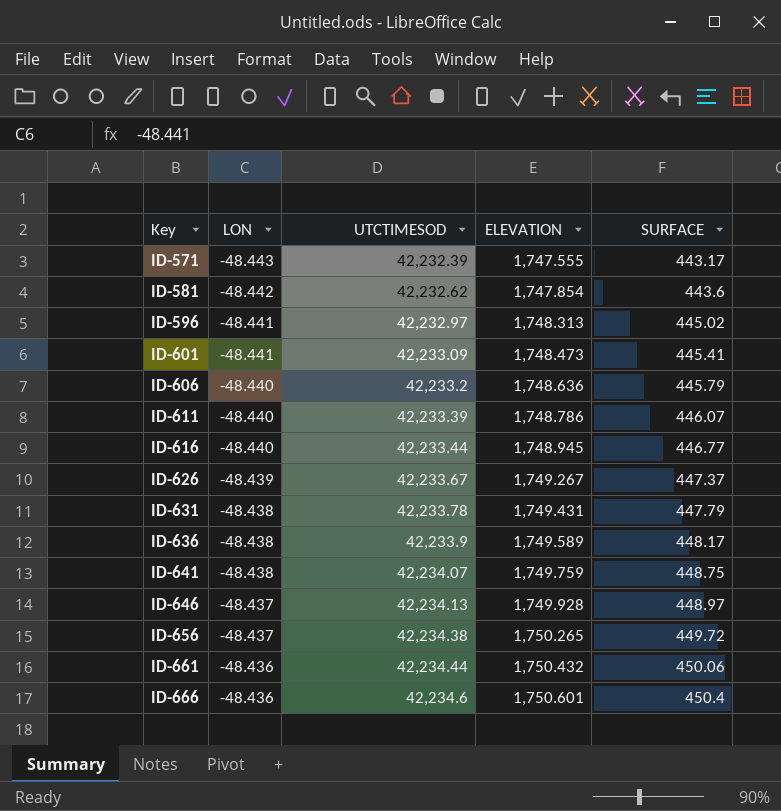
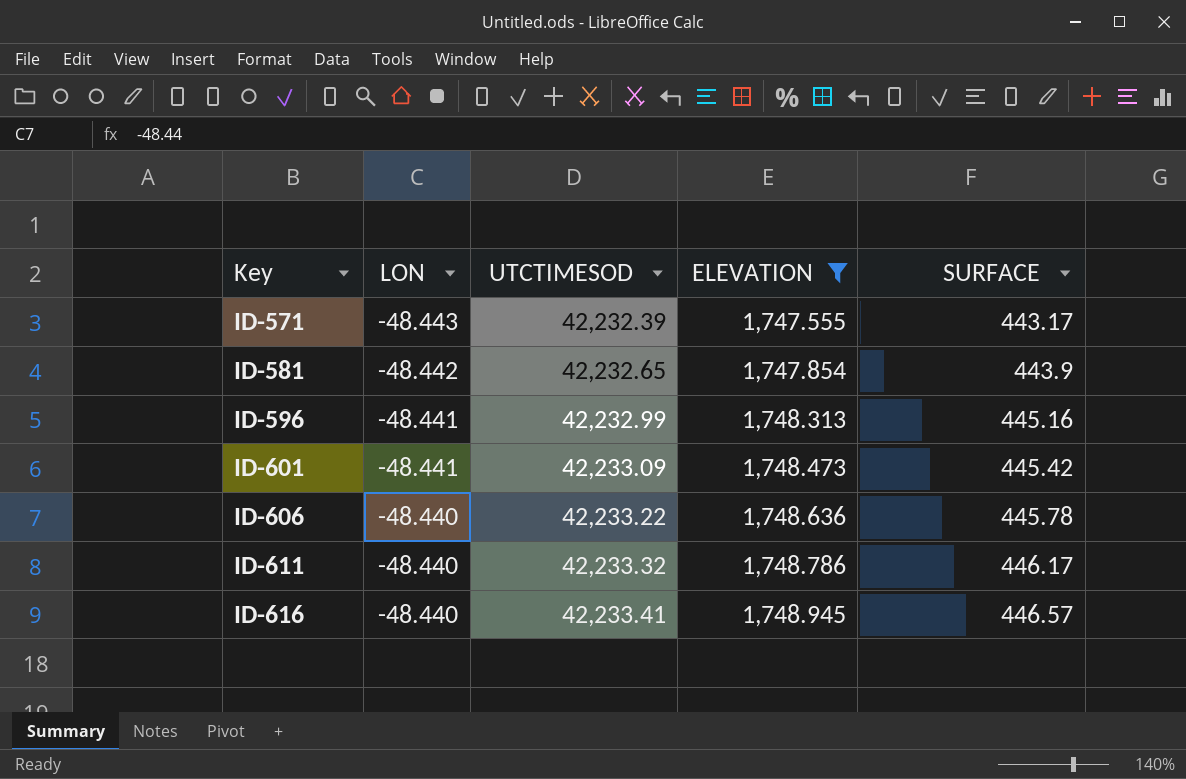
filter: none -> ELEVATION <= 1,748.945
ID-581 | UTCTIMESOD: 42,232.62 -> 42,232.65
ID-581 | SURFACE: 443.6 -> 443.9
ID-596 | UTCTIMESOD: 42,232.97 -> 42,232.99
ID-596 | SURFACE: 445.02 -> 445.16
ID-601 | SURFACE: 445.41 -> 445.42
ID-606 | UTCTIMESOD: 42,233.2 -> 42,233.22
ID-606 | SURFACE: 445.79 -> 445.78
ID-611 | UTCTIMESOD: 42,233.39 -> 42,233.32
ID-611 | SURFACE: 446.07 -> 446.17
ID-616 | UTCTIMESOD: 42,233.44 -> 42,233.41
ID-616 | SURFACE: 446.77 -> 446.57

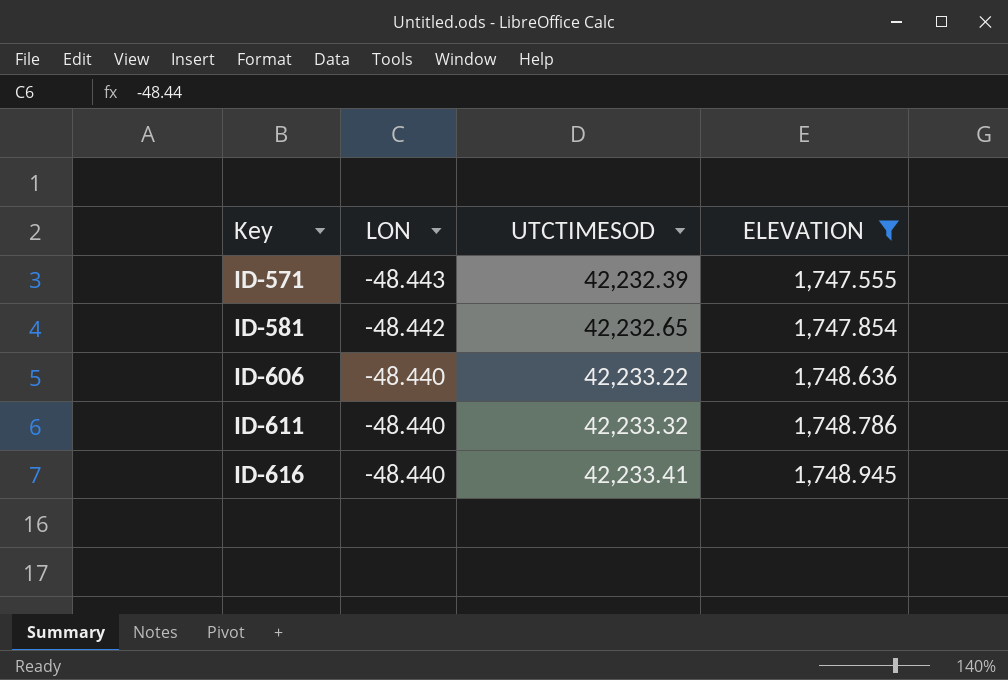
column SURFACE | position: 5 -> none
row ID-596: -48.441 | 42,232.99 | 1,748.313 | 445.16 -> none
row ID-601: -48.441 | 42,233.09 | 1,748.473 | 445.42 -> none

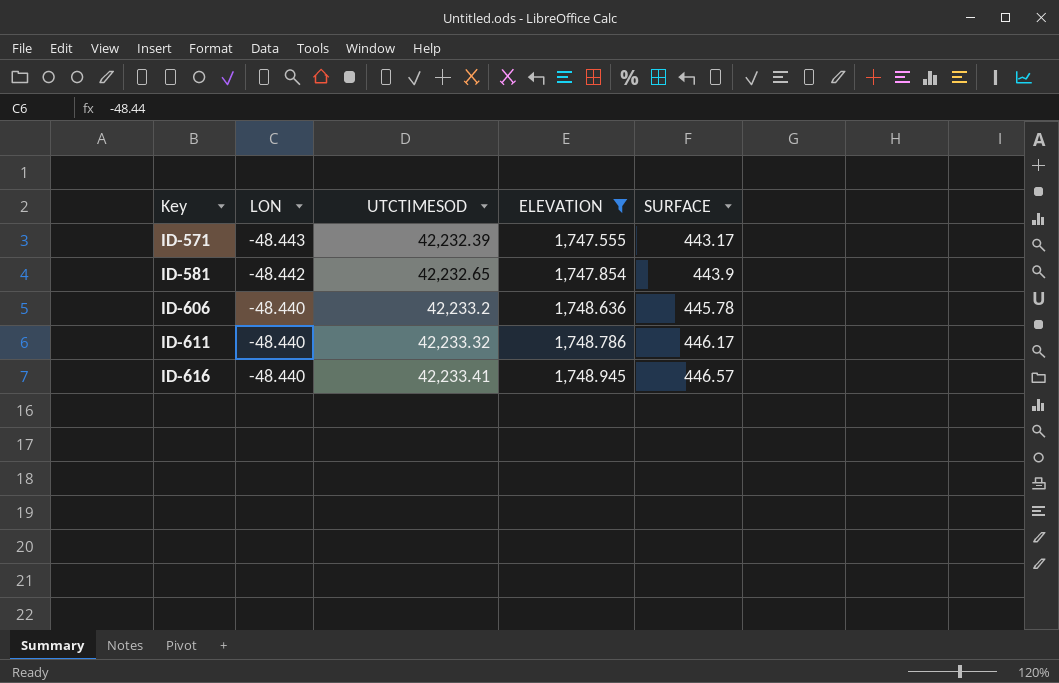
column SURFACE | position: none -> 5
ID-606 | UTCTIMESOD: 42,233.22 -> 42,233.2

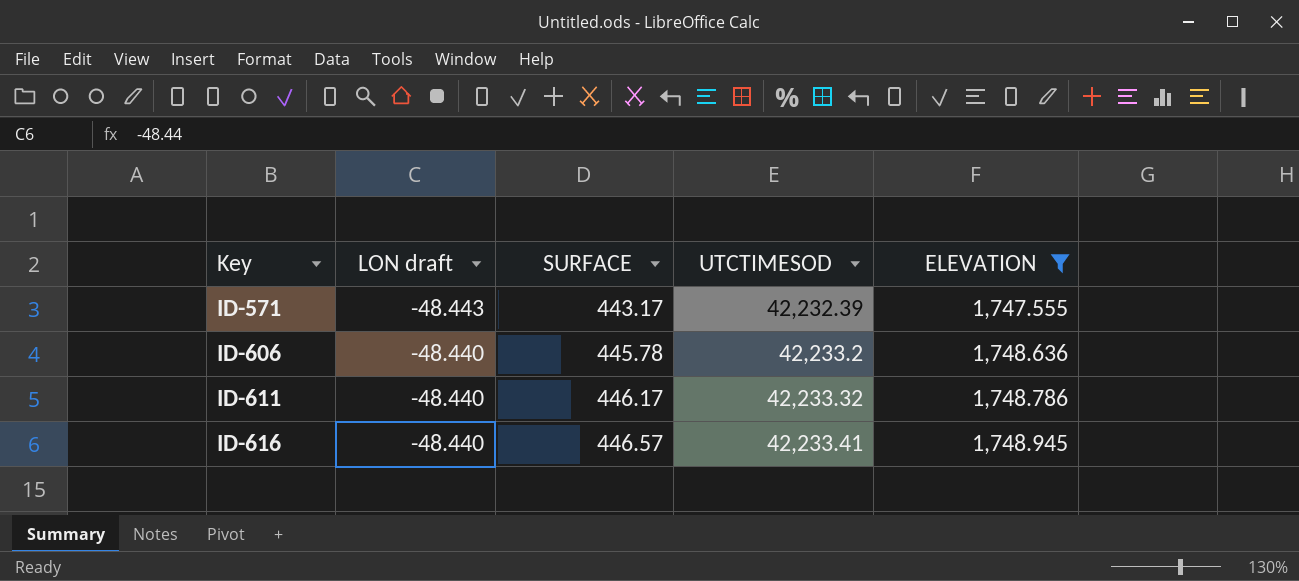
column name: LON -> LON draft
column SURFACE | position: 5 -> 3
row ID-581: -48.442 | 42,232.65 | 1,747.854 | 443.9 -> none

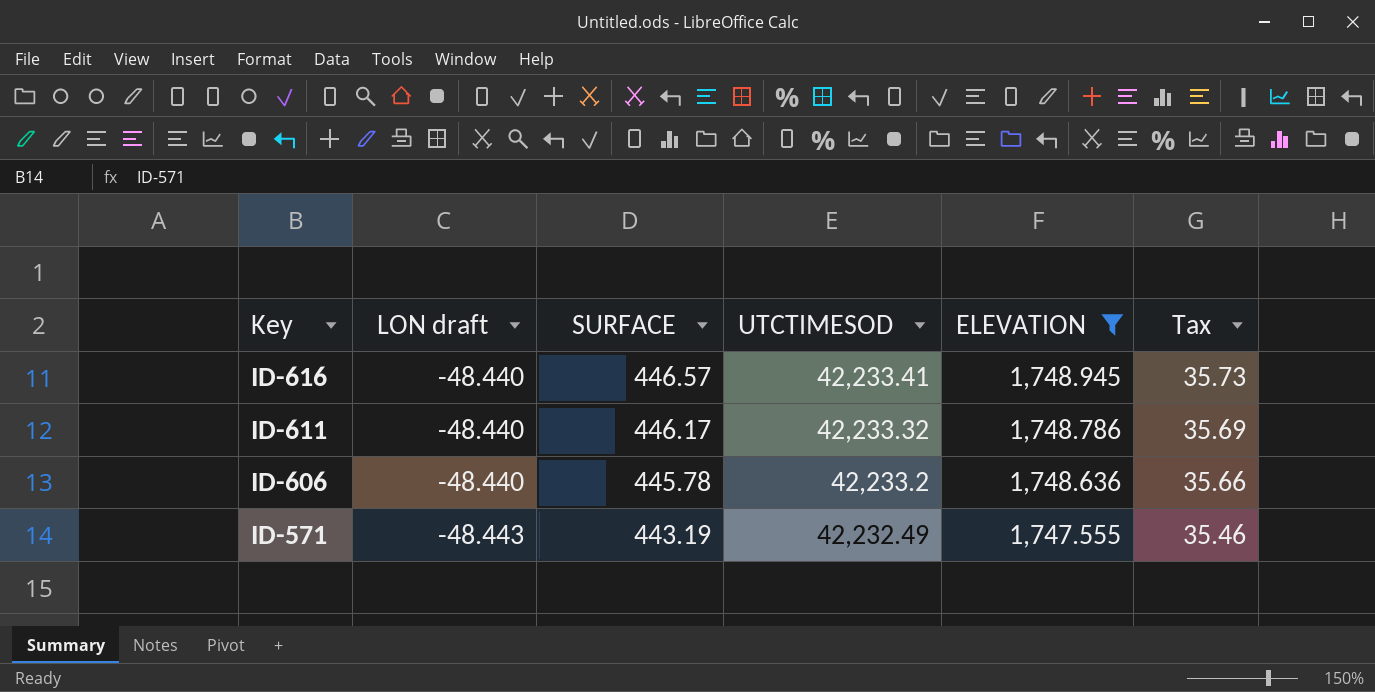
row order: Key ascending -> Key descending
column Tax | formula: none -> [SURFACE] * 0.08
ID-571 | SURFACE: 443.17 -> 443.19
ID-571 | UTCTIMESOD: 42,232.39 -> 42,232.49

